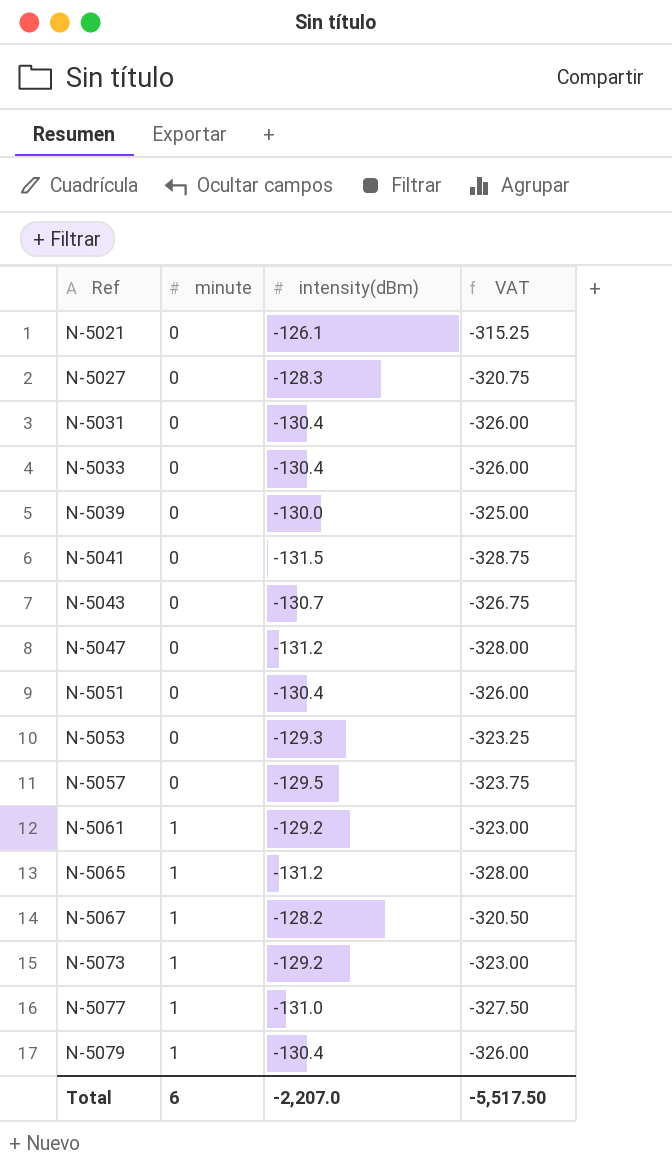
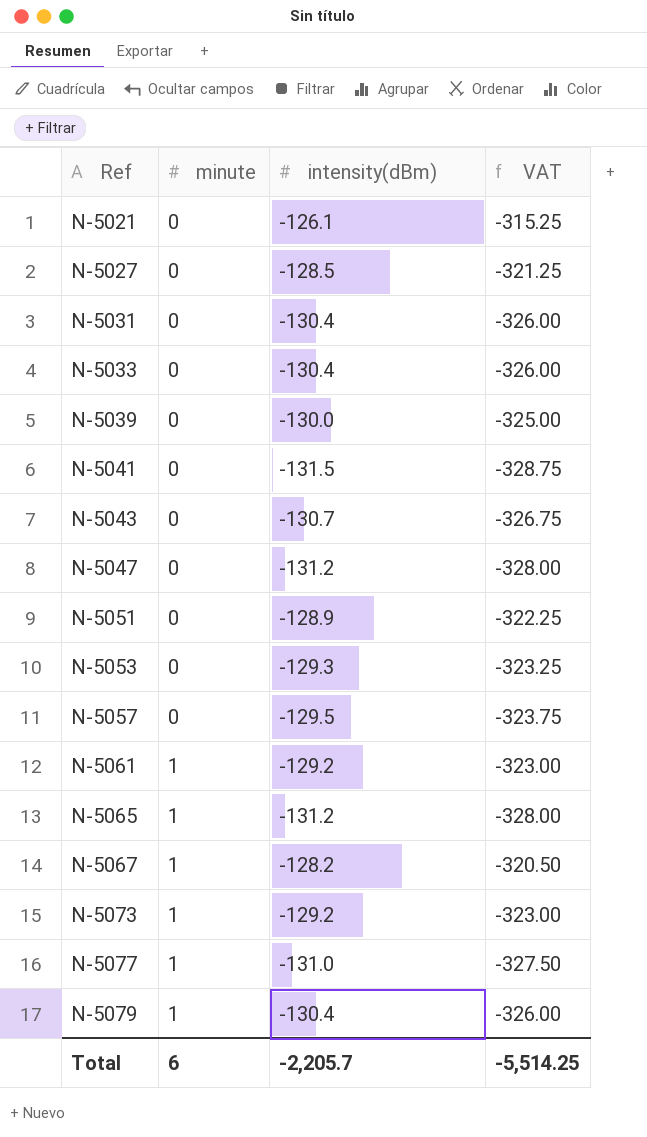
N-5027 | intensity(dBm): -128.3 -> -128.5
N-5027 | VAT: -320.75 -> -321.25
N-5051 | intensity(dBm): -130.4 -> -128.9
N-5051 | VAT: -326.00 -> -322.25
Total | intensity(dBm): -2,207.0 -> -2,205.7
Total | VAT: -5,517.50 -> -5,514.25

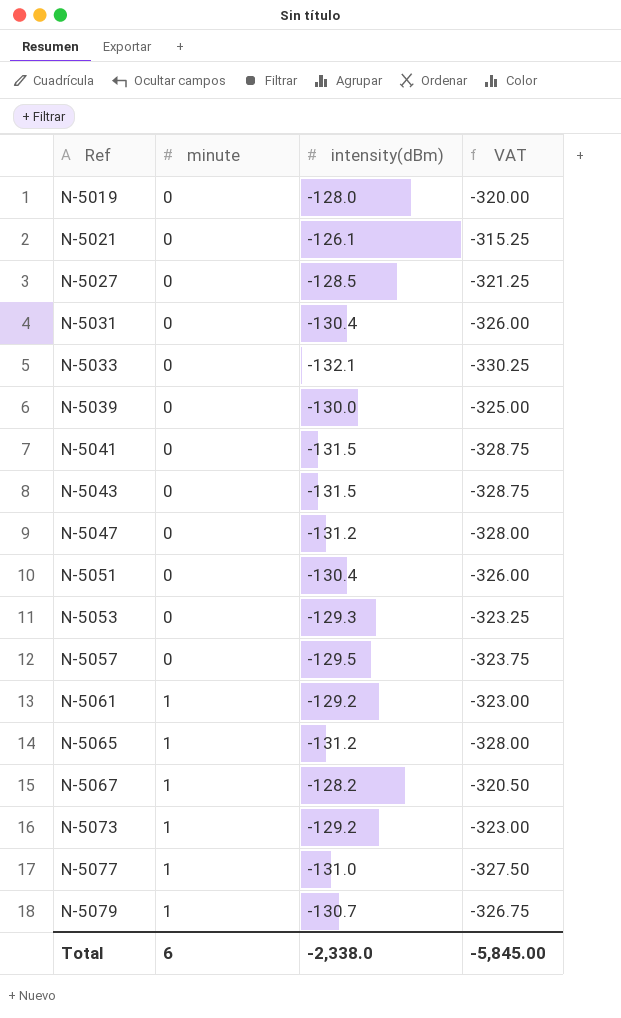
row N-5019: none -> 0 | -128.0 | -320.00
N-5033 | intensity(dBm): -130.4 -> -132.1
N-5033 | VAT: -326.00 -> -330.25
N-5043 | intensity(dBm): -130.7 -> -131.5
N-5043 | VAT: -326.75 -> -328.75
N-5051 | intensity(dBm): -128.9 -> -130.4
N-5051 | VAT: -322.25 -> -326.00
N-5079 | intensity(dBm): -130.4 -> -130.7
N-5079 | VAT: -326.00 -> -326.75
Total | intensity(dBm): -2,205.7 -> -2,338.0
Total | VAT: -5,514.25 -> -5,845.00

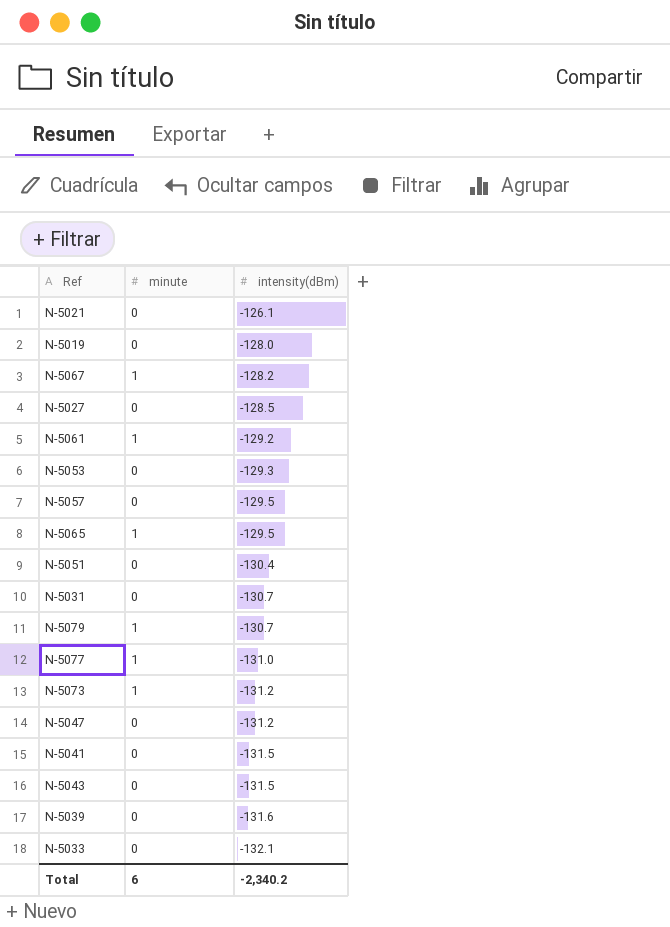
row order: Ref ascending -> intensity(dBm) descending
column VAT | formula: [intensity(dBm)] * 2.5 -> none
N-5065 | intensity(dBm): -131.2 -> -129.5
N-5031 | intensity(dBm): -130.4 -> -130.7
N-5073 | intensity(dBm): -129.2 -> -131.2
N-5039 | intensity(dBm): -130.0 -> -131.6
Total | intensity(dBm): -2,338.0 -> -2,340.2

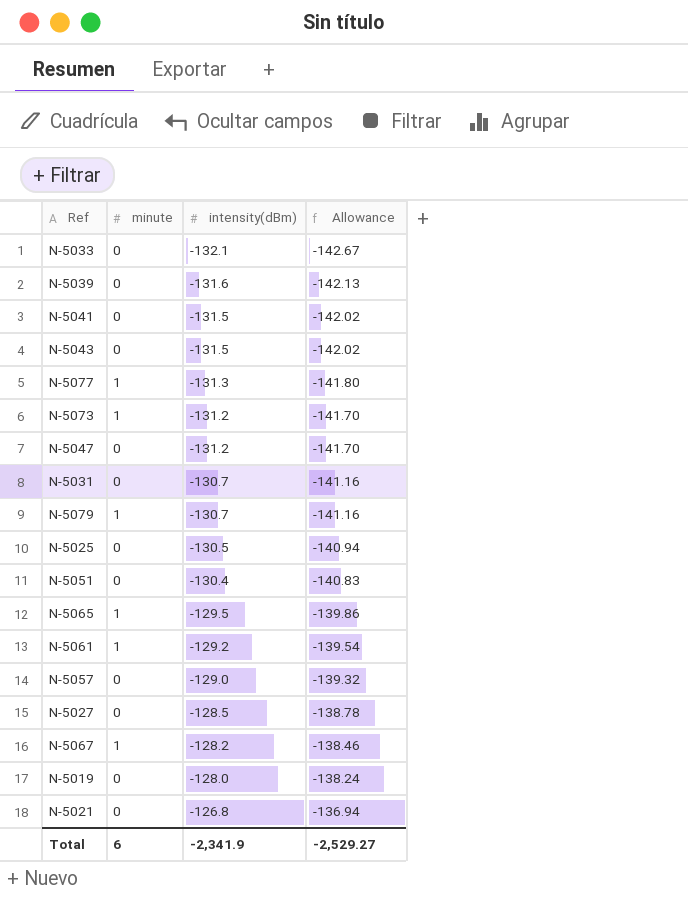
row order: intensity(dBm) descending -> intensity(dBm) ascending
column Allowance | formula: none -> [intensity(dBm)] * 1.08
row N-5053: 0 | -129.3 -> none
N-5077 | intensity(dBm): -131.0 -> -131.3
row N-5025: none -> 0 | -130.5 | -140.94
N-5057 | intensity(dBm): -129.5 -> -129.0
N-5021 | intensity(dBm): -126.1 -> -126.8
Total | intensity(dBm): -2,340.2 -> -2,341.9

